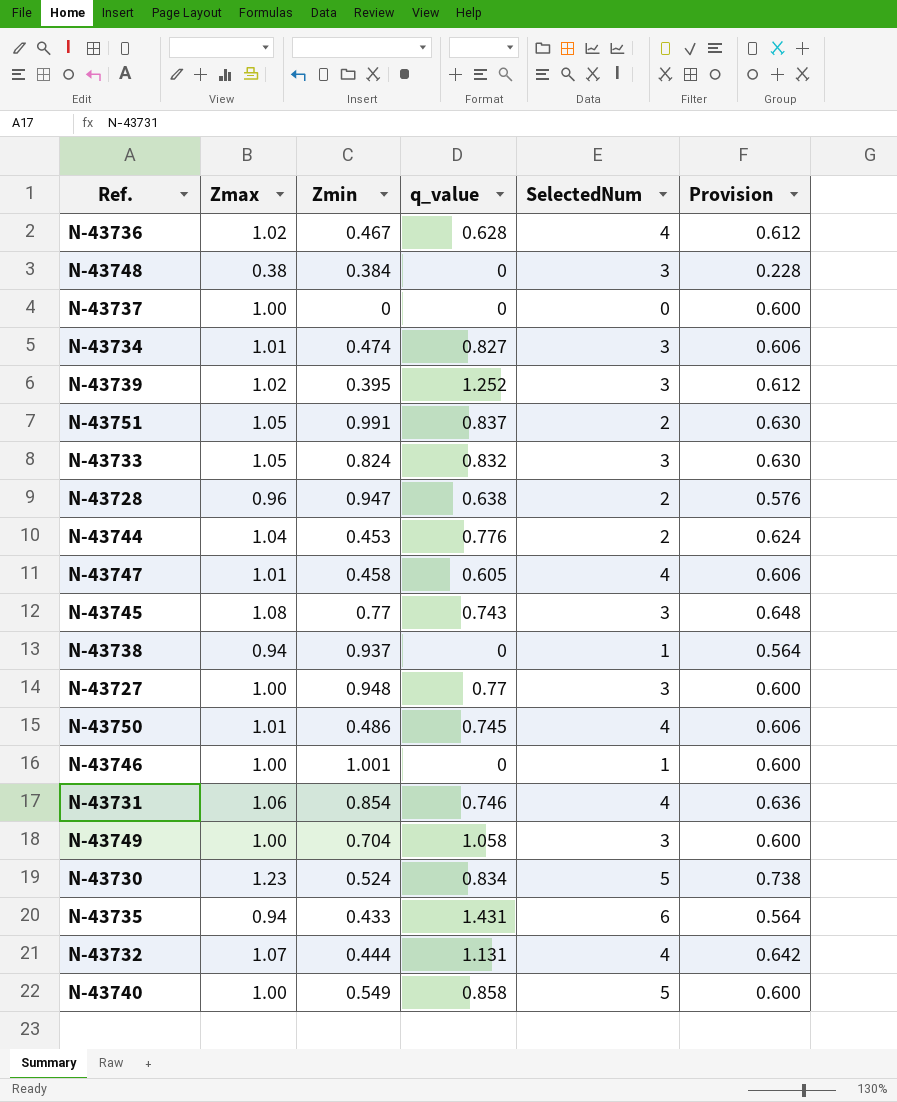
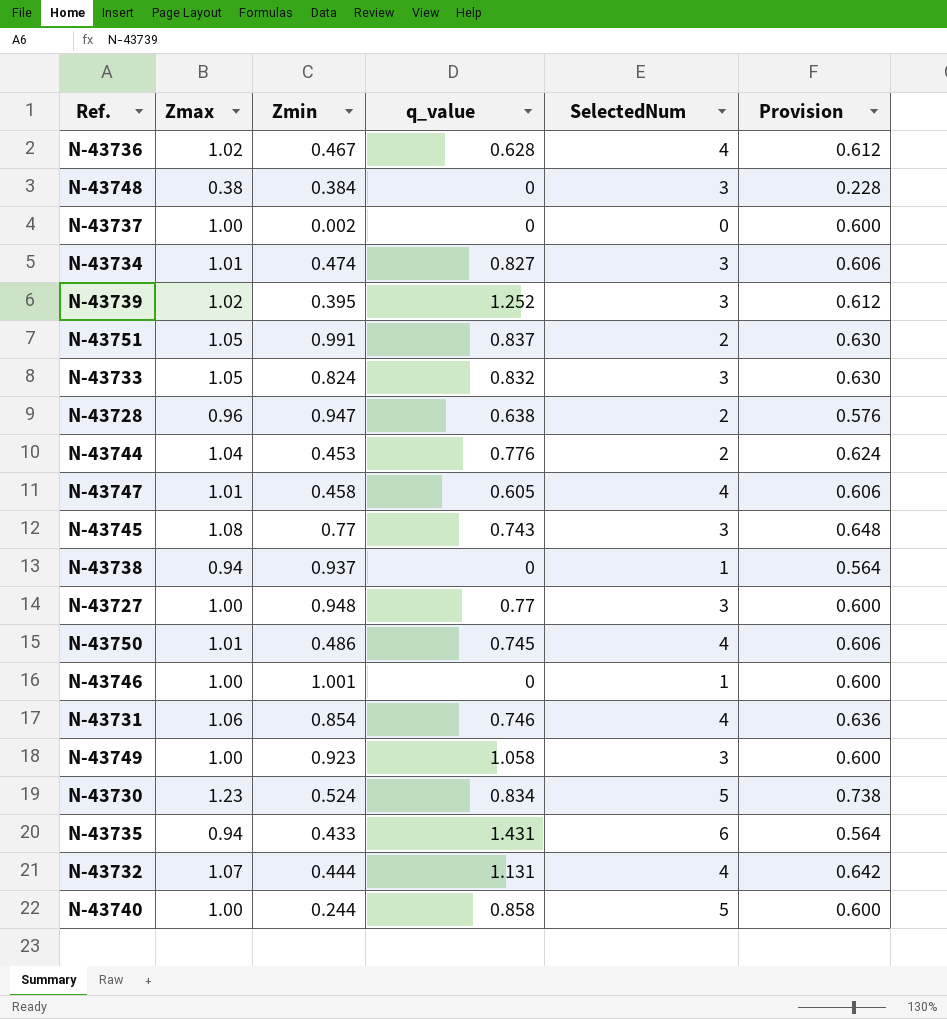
N-43737 | Zmin: 0 -> 0.002
N-43749 | Zmin: 0.704 -> 0.923
N-43740 | Zmin: 0.549 -> 0.244

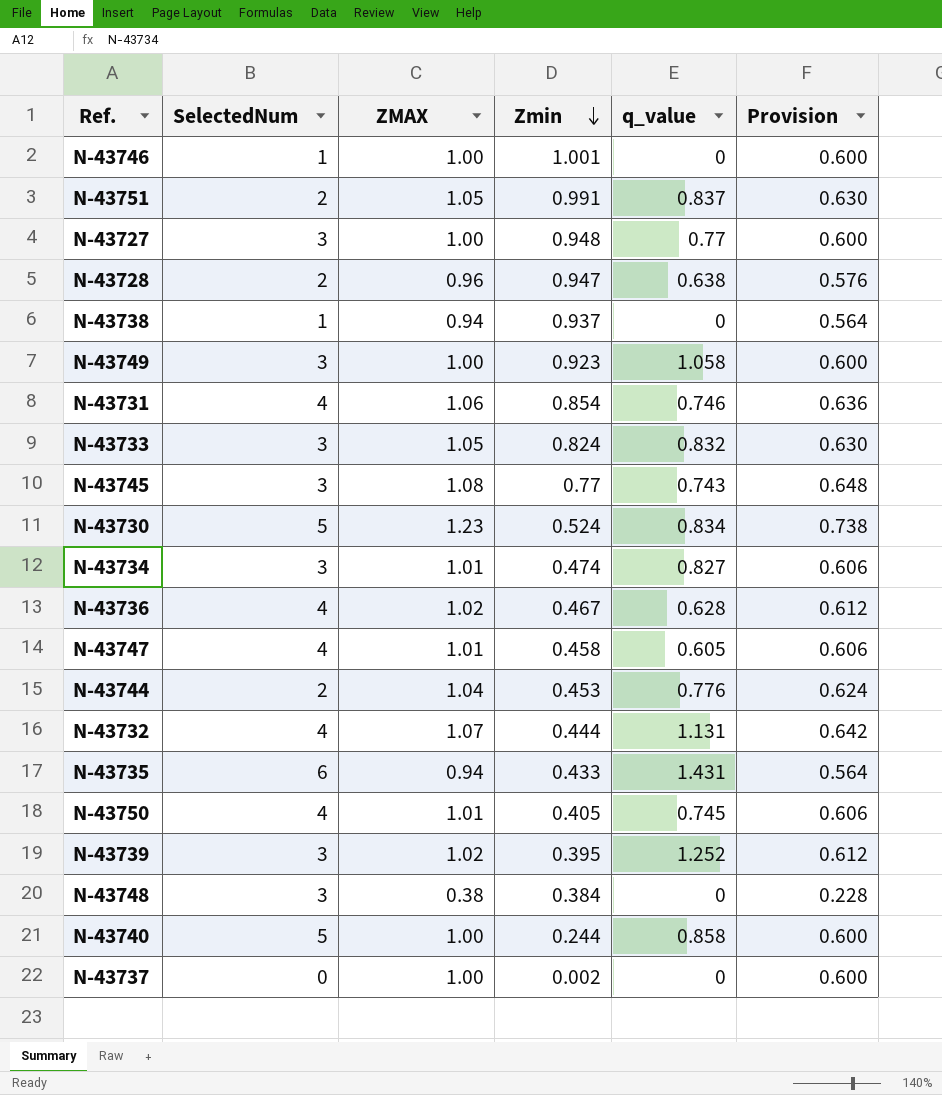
row order: none -> Zmin descending
column SelectedNum | position: 5 -> 2
column name: Zmax -> ZMAX
N-43750 | Zmin: 0.486 -> 0.405

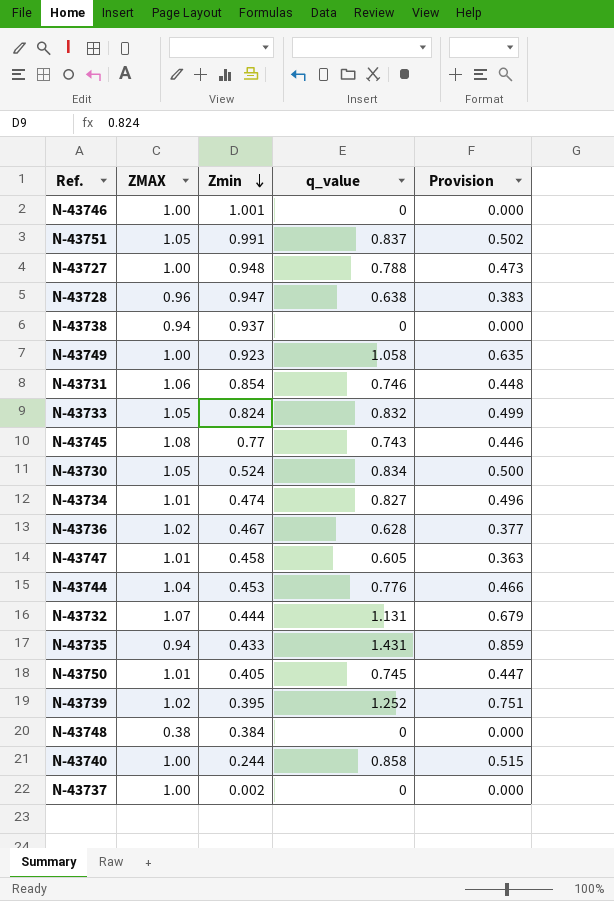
column SelectedNum | position: 2 -> none
column Provision | formula: [ZMAX] * 0.6 -> [q_value] * 0.6
N-43727 | q_value: 0.77 -> 0.788
N-43730 | ZMAX: 1.23 -> 1.05

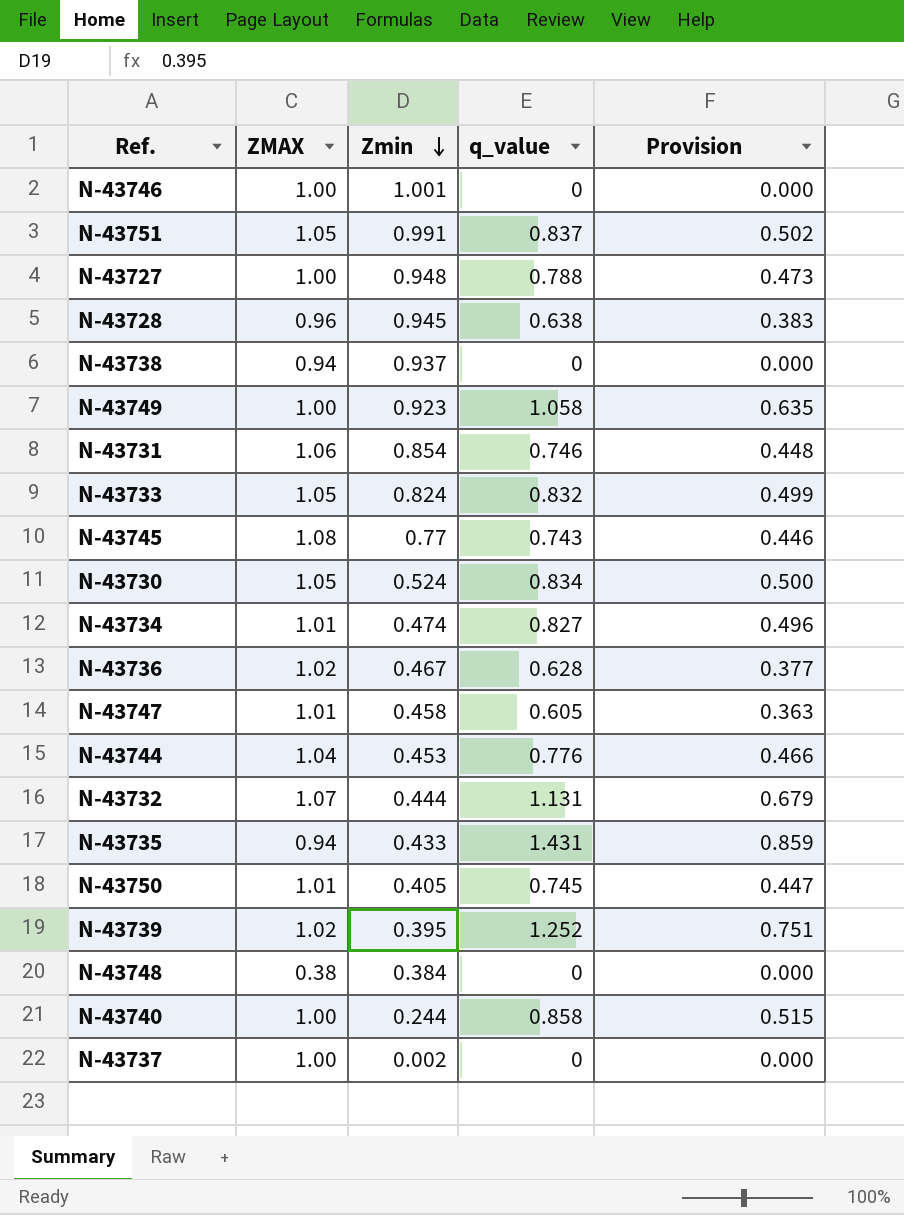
N-43728 | Zmin: 0.947 -> 0.945

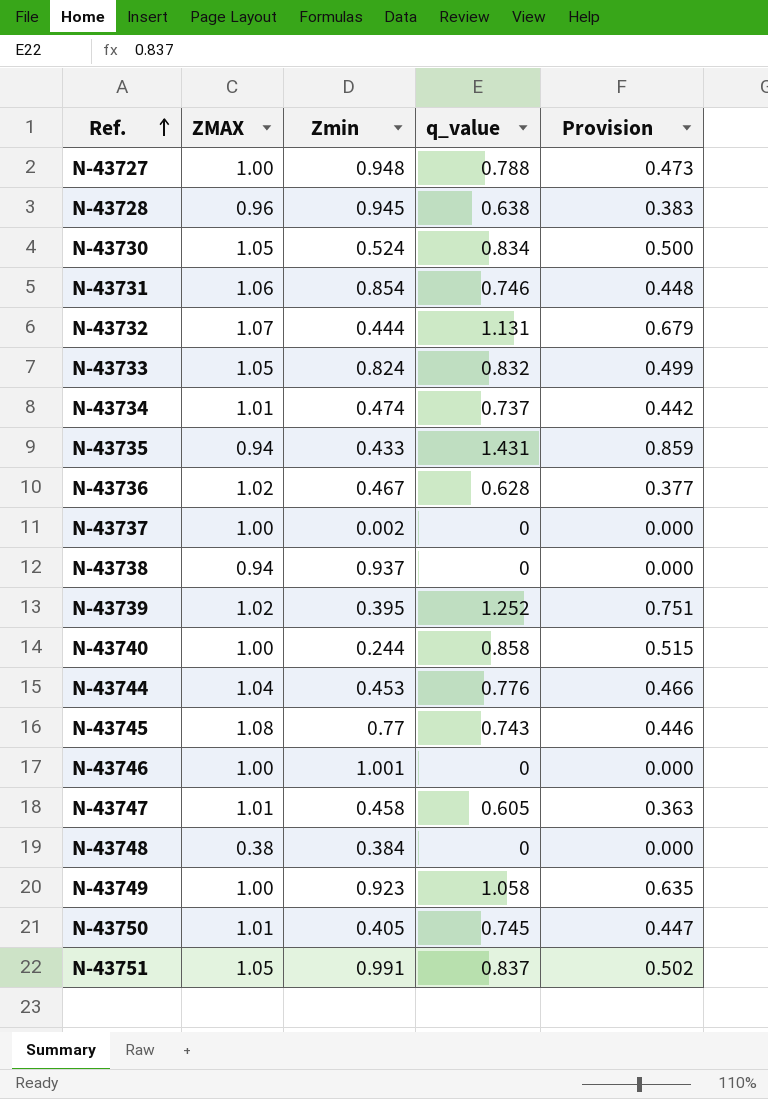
row order: Zmin descending -> Ref. ascending
N-43734 | q_value: 0.827 -> 0.737
N-43734 | Provision: 0.496 -> 0.442

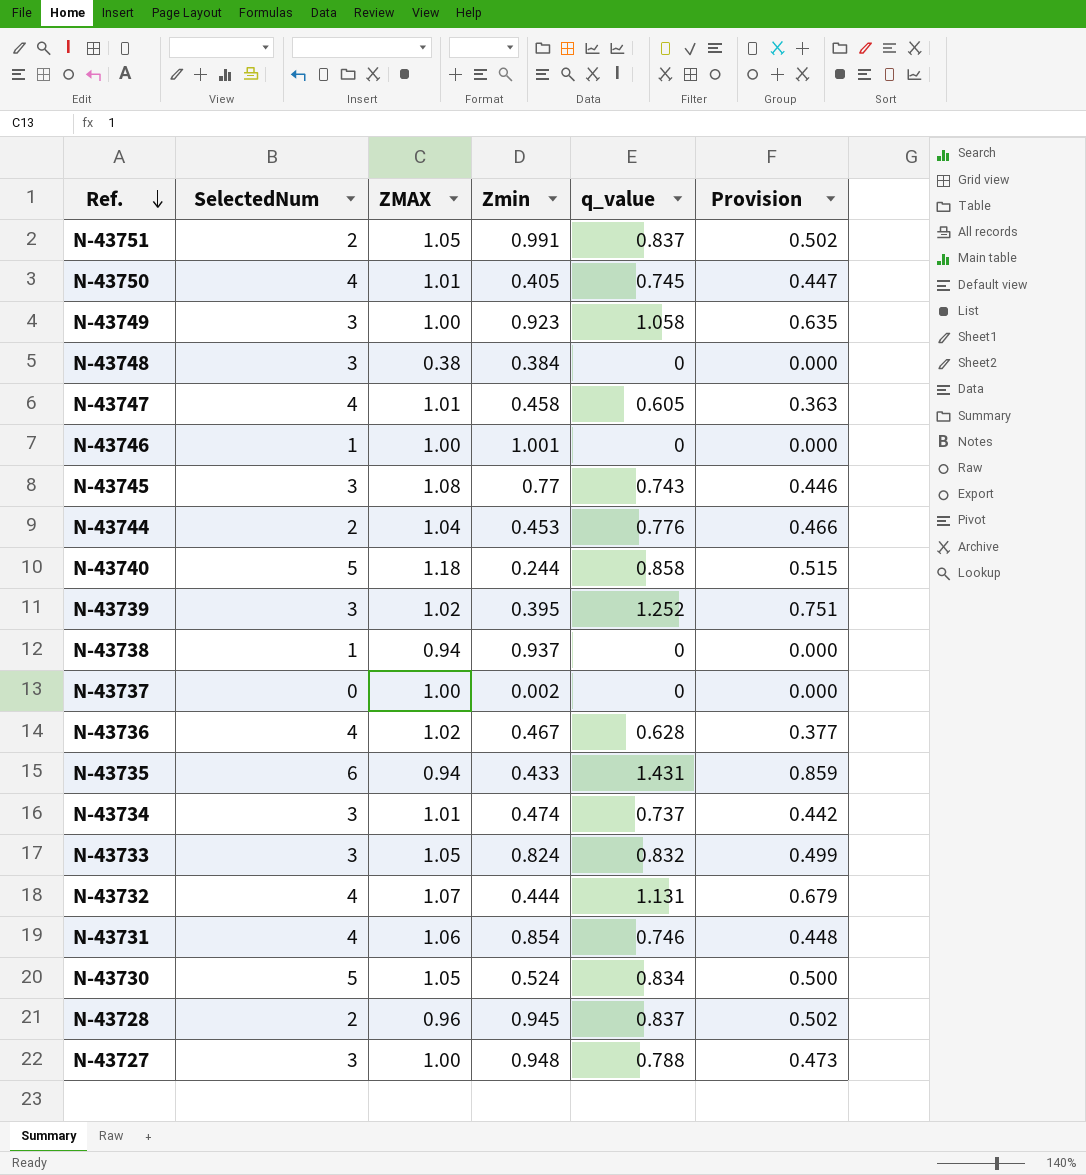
row order: Ref. ascending -> Ref. descending
column SelectedNum | position: none -> 2
N-43740 | ZMAX: 1.00 -> 1.18
N-43728 | q_value: 0.638 -> 0.837
N-43728 | Provision: 0.383 -> 0.502

